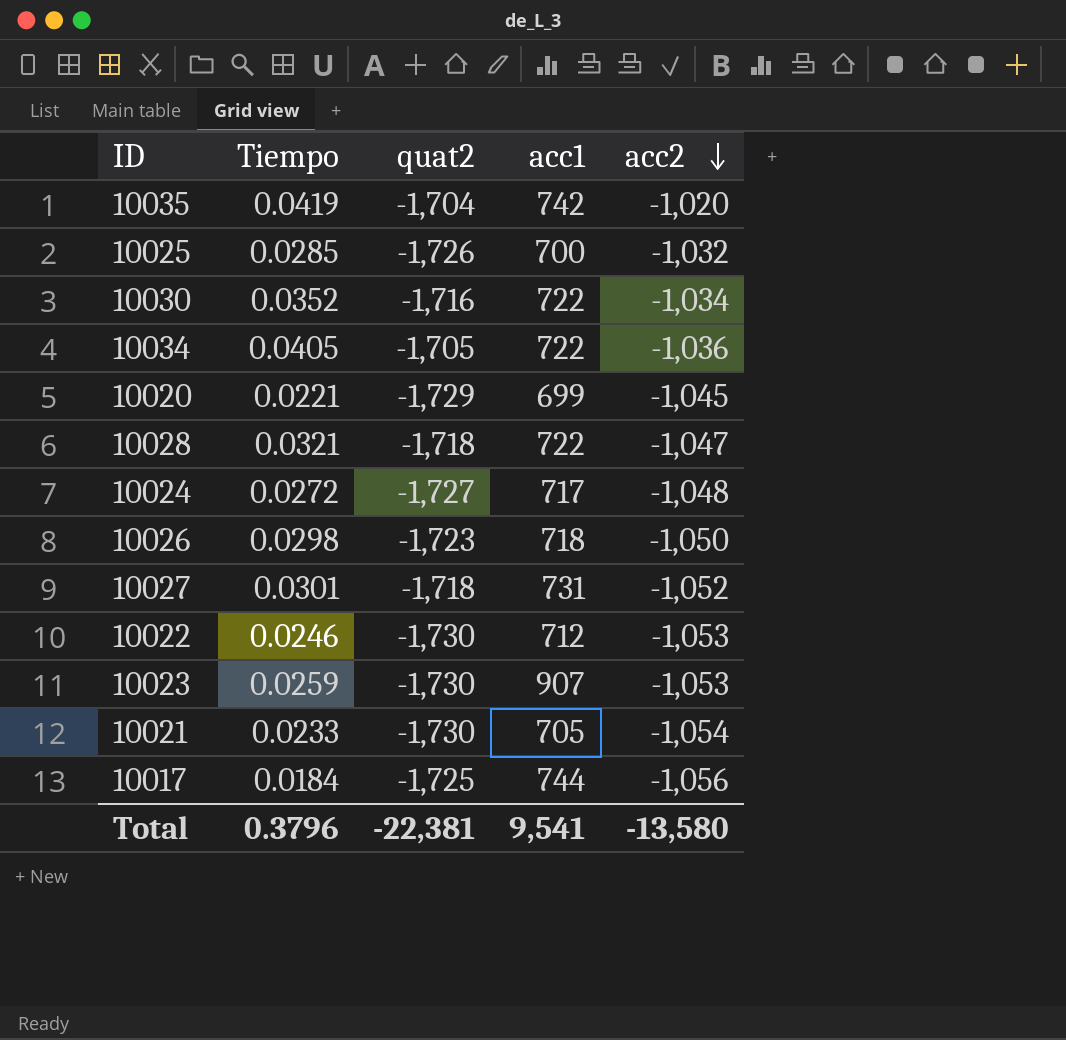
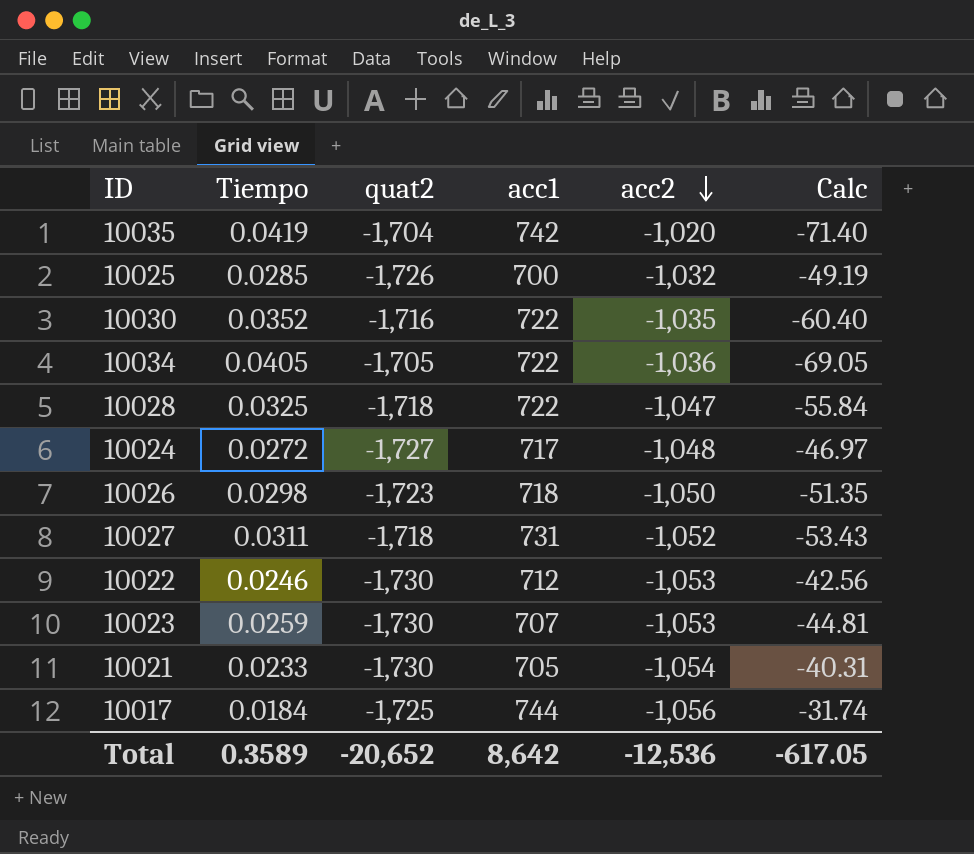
column Calc | formula: none -> [Tiempo] * [quat2]
row 10020: 0.0221 | -1,729 | 699 | -1,045 -> none
10030 | acc2: -1,034 -> -1,035
10028 | Tiempo: 0.0321 -> 0.0325
10027 | Tiempo: 0.0301 -> 0.0311
10023 | acc1: 907 -> 707
Total | Tiempo: 0.3796 -> 0.3589
Total | quat2: -22,381 -> -20,652
Total | acc1: 9,541 -> 8,642
Total | acc2: -13,580 -> -12,536

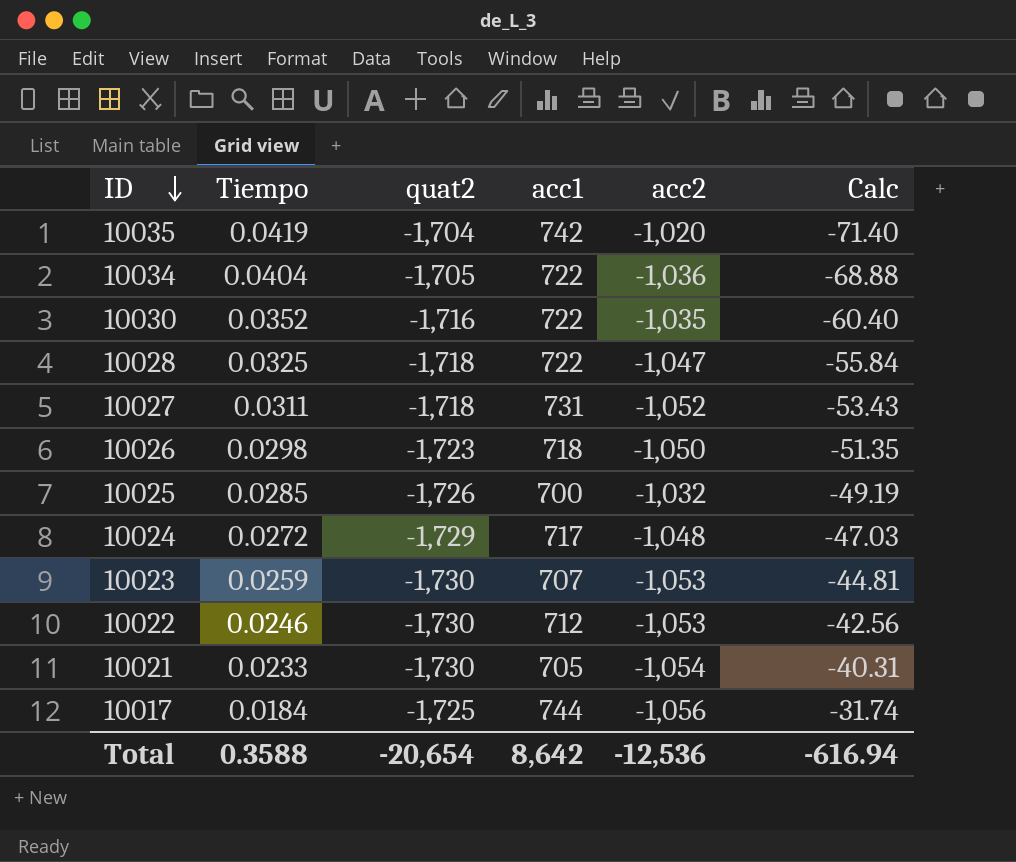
row order: acc2 descending -> ID descending
10034 | Tiempo: 0.0405 -> 0.0404
10034 | Calc: -69.05 -> -68.88
10024 | quat2: -1,727 -> -1,729
10024 | Calc: -46.97 -> -47.03
Total | Tiempo: 0.3589 -> 0.3588
Total | quat2: -20,652 -> -20,654
Total | Calc: -617.05 -> -616.94

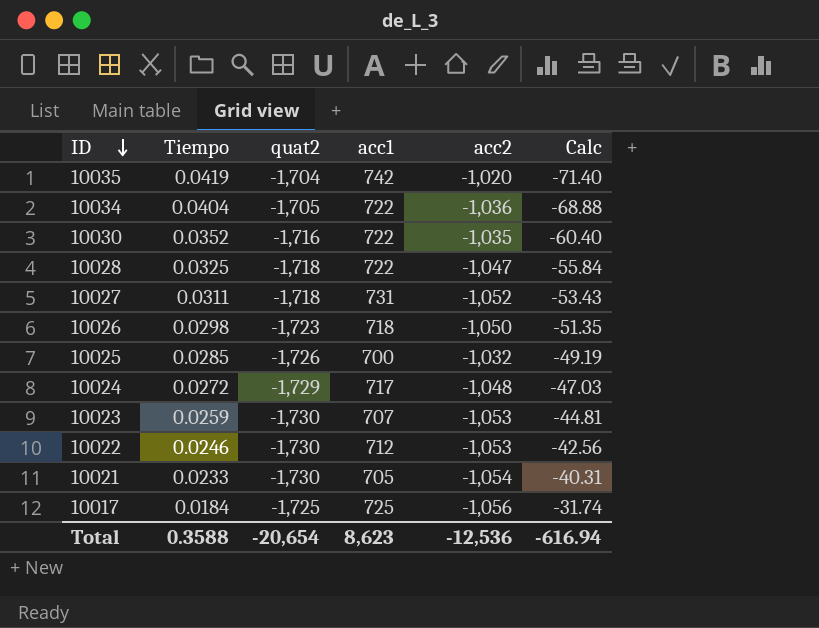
10017 | acc1: 744 -> 725
Total | acc1: 8,642 -> 8,623

